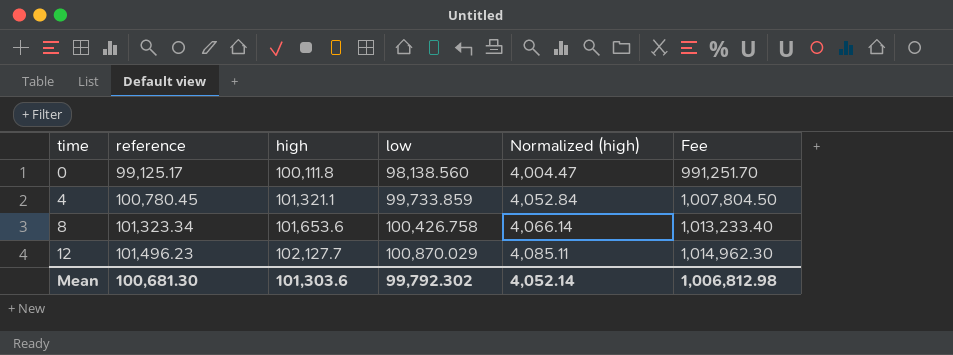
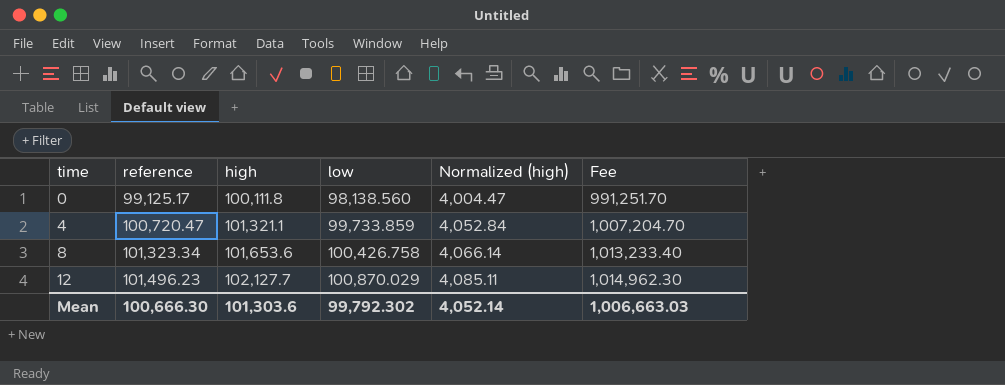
4 | reference: 100,780.45 -> 100,720.47
4 | Fee: 1,007,804.50 -> 1,007,204.70
Mean | reference: 100,681.30 -> 100,666.30
Mean | Fee: 1,006,812.98 -> 1,006,663.03

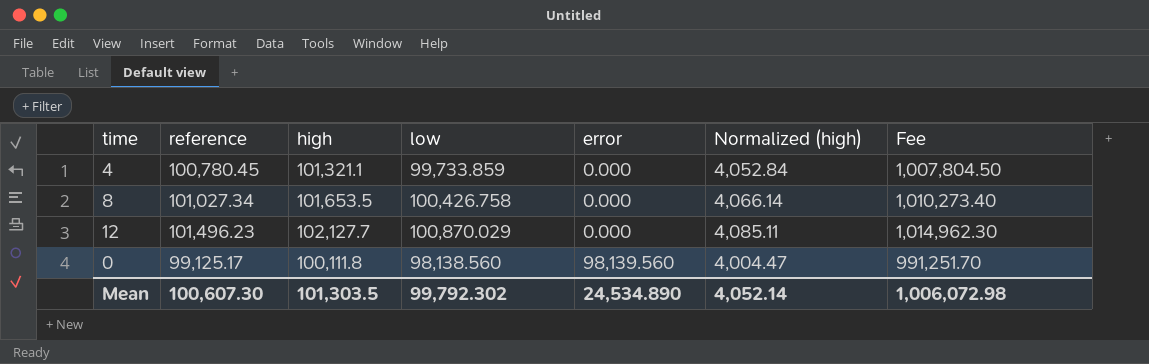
row order: time ascending -> error ascending
column error | position: none -> 5
4 | reference: 100,720.47 -> 100,780.45
4 | Fee: 1,007,204.70 -> 1,007,804.50
8 | reference: 101,323.34 -> 101,027.34
8 | high: 101,653.6 -> 101,653.5
8 | Fee: 1,013,233.40 -> 1,010,273.40
Mean | reference: 100,666.30 -> 100,607.30
Mean | high: 101,303.6 -> 101,303.5
Mean | Fee: 1,006,663.03 -> 1,006,072.98

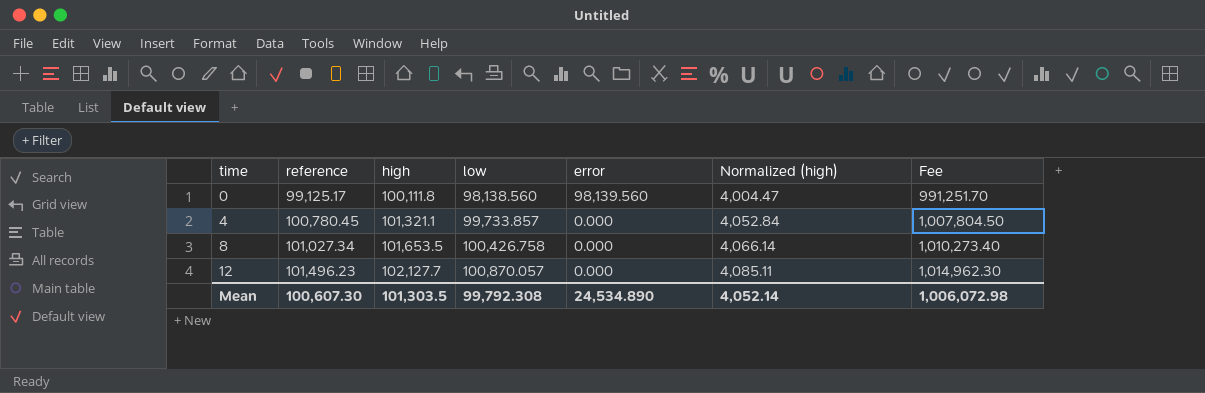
row order: error ascending -> time ascending
4 | low: 99,733.859 -> 99,733.857
12 | low: 100,870.029 -> 100,870.057
Mean | low: 99,792.302 -> 99,792.308

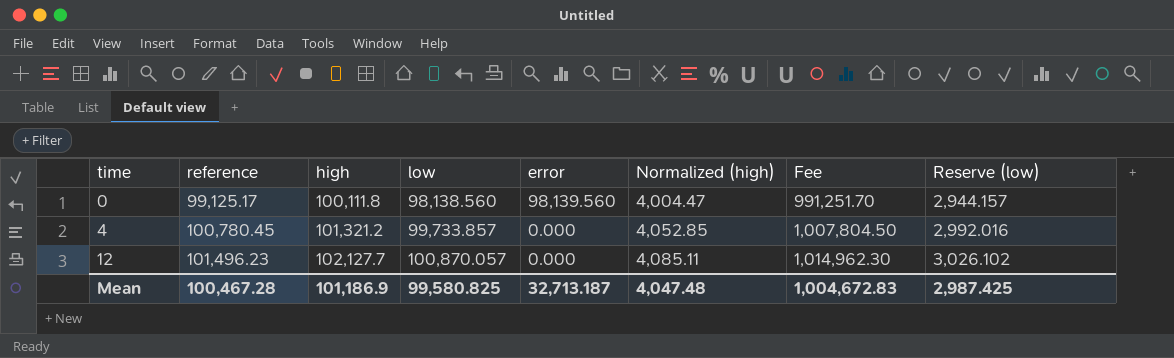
column Reserve (low) | formula: none -> [low] * 0.03
row 8: 101,027.34 | 101,653.5 | 100,426.758 | 0.000 | 4,066.14 | 1,010,273.40 -> none
4 | high: 101,321.1 -> 101,321.2
4 | Normalized (high): 4,052.84 -> 4,052.85
Mean | reference: 100,607.30 -> 100,467.28
Mean | high: 101,303.5 -> 101,186.9
Mean | low: 99,792.308 -> 99,580.825
Mean | error: 24,534.890 -> 32,713.187
Mean | Normalized (high): 4,052.14 -> 4,047.48
Mean | Fee: 1,006,072.98 -> 1,004,672.83

